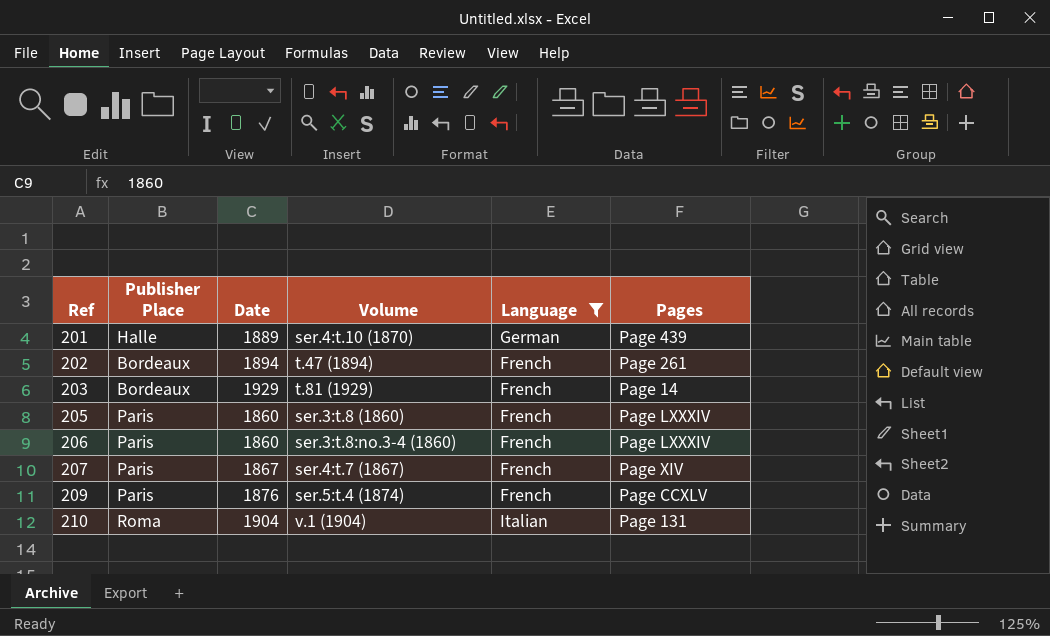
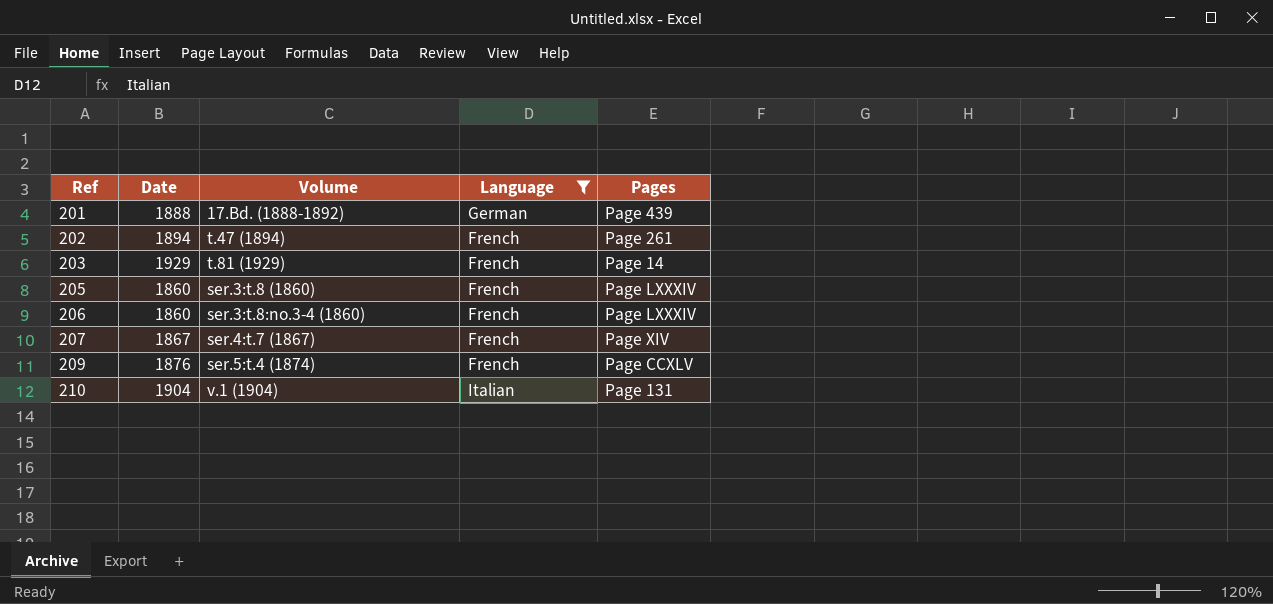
column Publisher Place | position: 2 -> none
201 | Date: 1889 -> 1888
201 | Volume: ser.4:t.10 (1870) -> 17.Bd. (1888-1892)

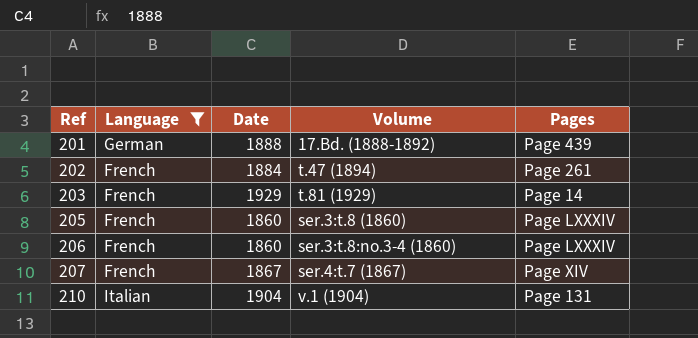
column Language | position: 4 -> 2
row 209: 1876 | ser.5:t.4 (1874) | French | Page CCXLV -> none
202 | Date: 1894 -> 1884

